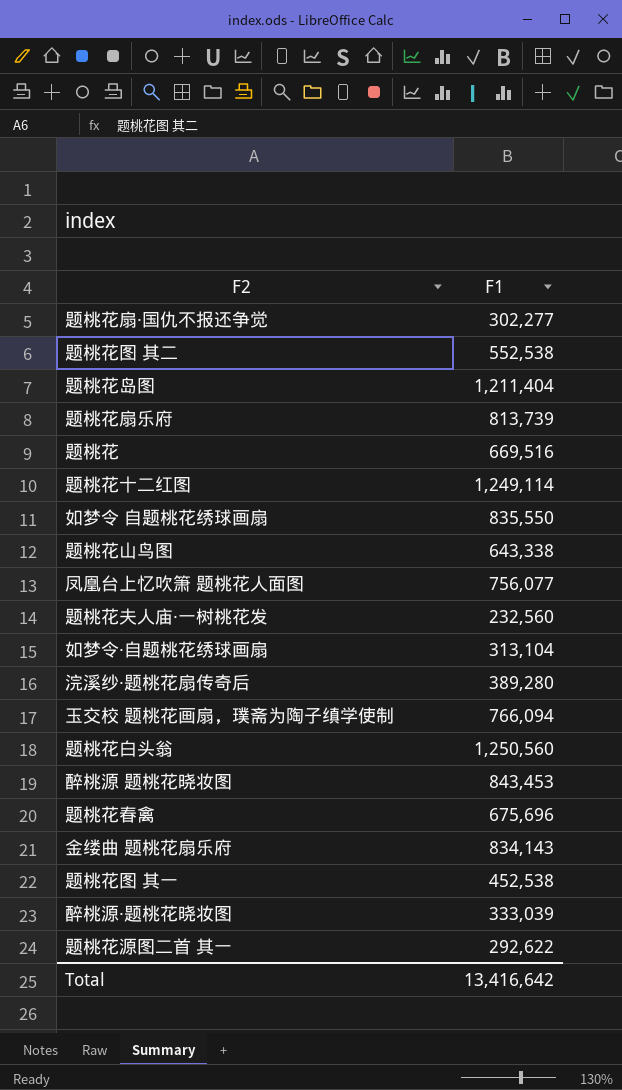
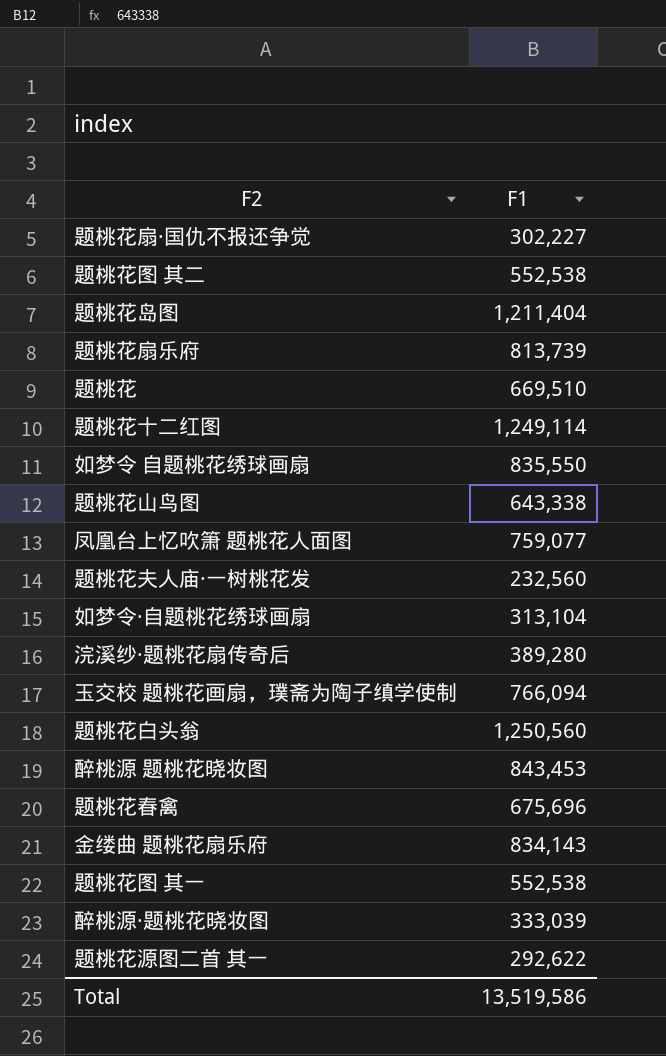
题桃花扇·国仇不报还争觉 | F1: 302,277 -> 302,227
题桃花 | F1: 669,516 -> 669,510
凤凰台上忆吹箫 题桃花人面图 | F1: 756,077 -> 759,077
题桃花图 其一 | F1: 452,538 -> 552,538
Total | F1: 13,416,642 -> 13,519,586

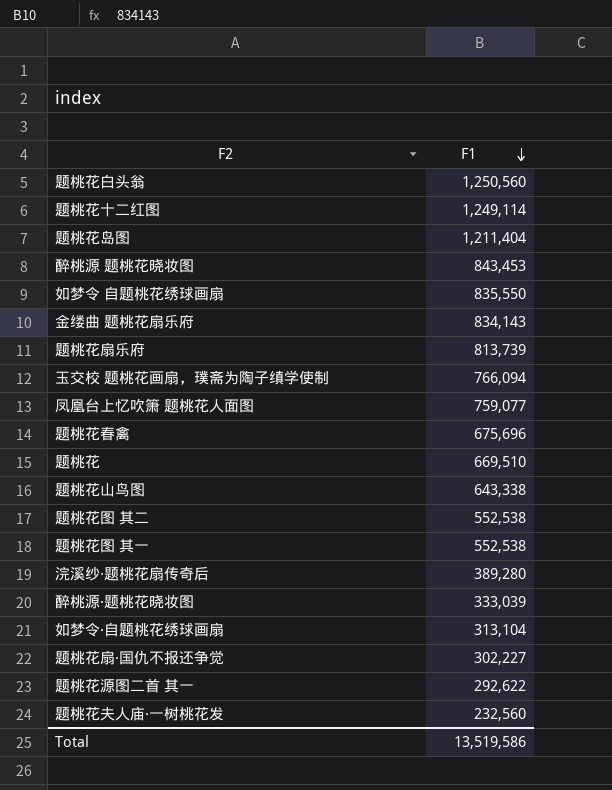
row order: none -> F1 descending

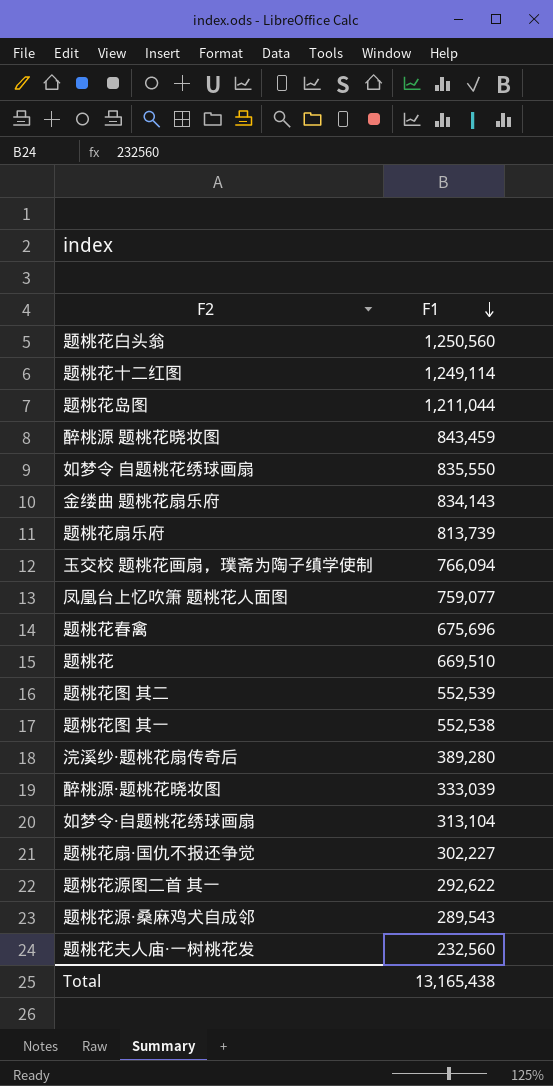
row 题桃花山鸟图: 643,338 -> none
题桃花岛图 | F1: 1,211,404 -> 1,211,044
醉桃源 题桃花晓妆图 | F1: 843,453 -> 843,459
题桃花图 其二 | F1: 552,538 -> 552,539
row 题桃花源·桑麻鸡犬自成邻: none -> 289,543
Total | F1: 13,519,586 -> 13,165,438

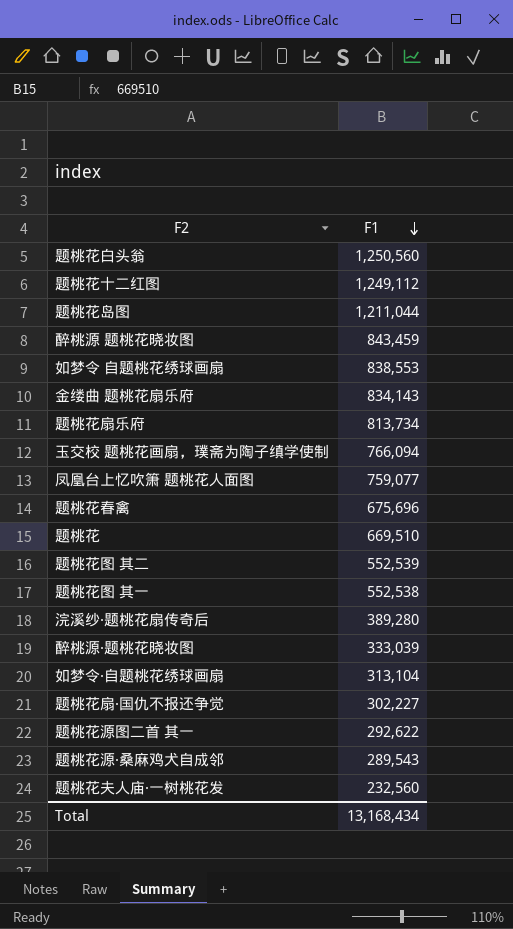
题桃花十二红图 | F1: 1,249,114 -> 1,249,112
如梦令 自题桃花绣球画扇 | F1: 835,550 -> 838,553
题桃花扇乐府 | F1: 813,739 -> 813,734
Total | F1: 13,165,438 -> 13,168,434

